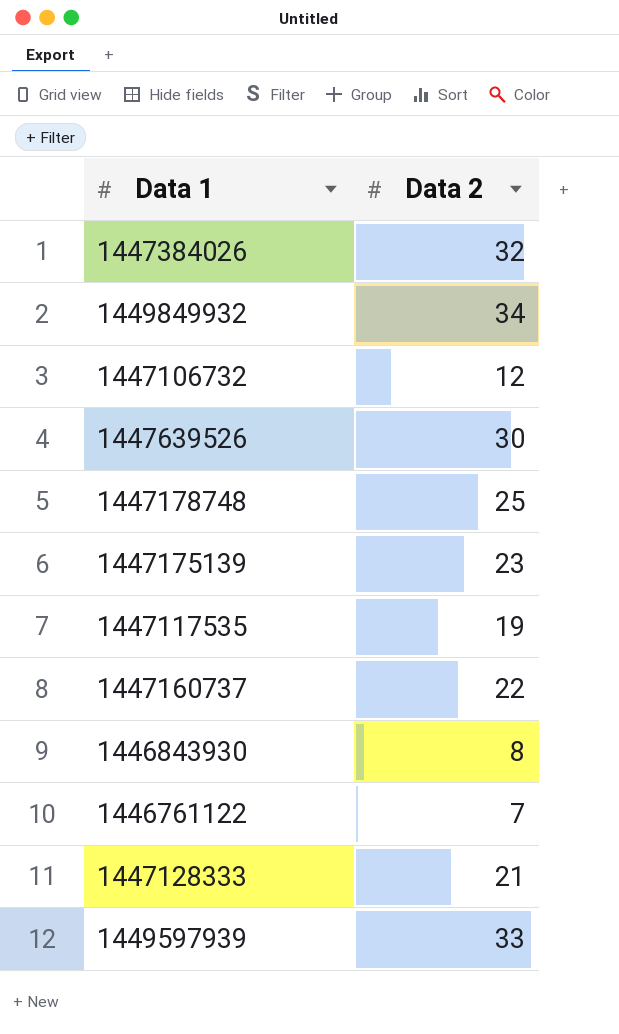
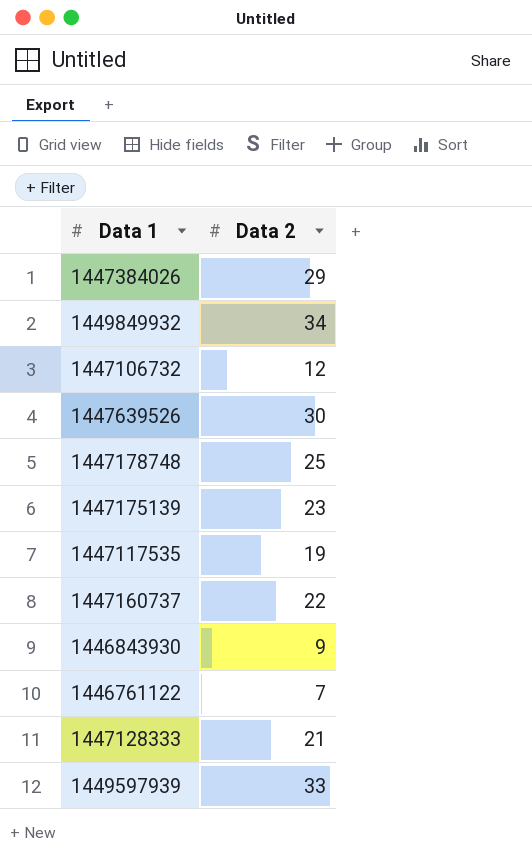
1447384026 | Data 2: 32 -> 29
1446843930 | Data 2: 8 -> 9

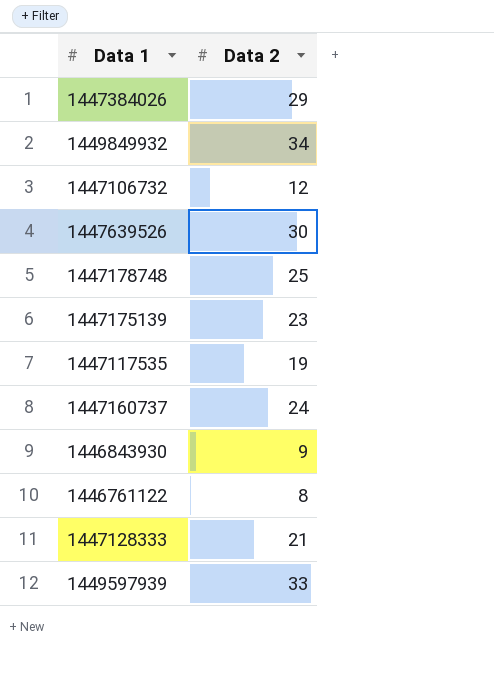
1447160737 | Data 2: 22 -> 24
1446761122 | Data 2: 7 -> 8

